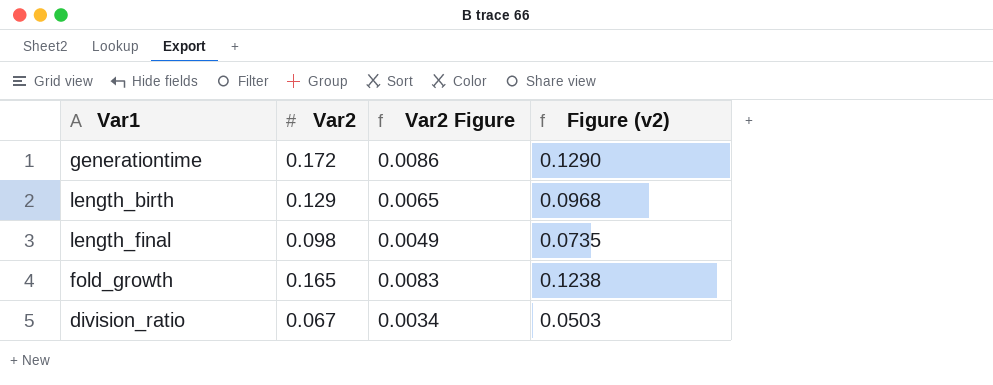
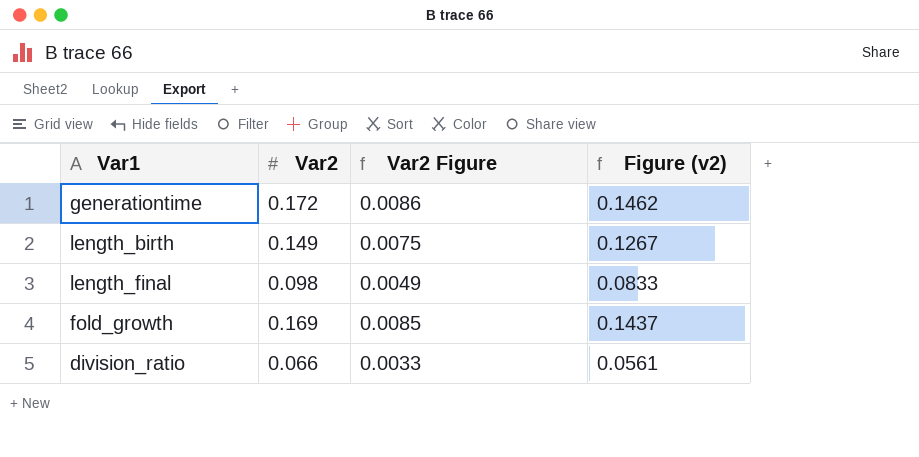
column Figure (v2) | formula: [Var2] * 0.75 -> [Var2] * 0.85
length_birth | Var2: 0.129 -> 0.149
length_birth | Var2 Figure: 0.0065 -> 0.0075
fold_growth | Var2: 0.165 -> 0.169
fold_growth | Var2 Figure: 0.0083 -> 0.0085
division_ratio | Var2: 0.067 -> 0.066
division_ratio | Var2 Figure: 0.0034 -> 0.0033

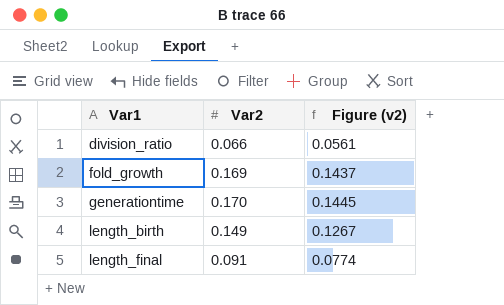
row order: none -> Var1 ascending
column Var2 Figure | formula: [Var2] * 0.05 -> none
generationtime | Var2: 0.172 -> 0.170
generationtime | Figure (v2): 0.1462 -> 0.1445
length_final | Var2: 0.098 -> 0.091
length_final | Figure (v2): 0.0833 -> 0.0774

